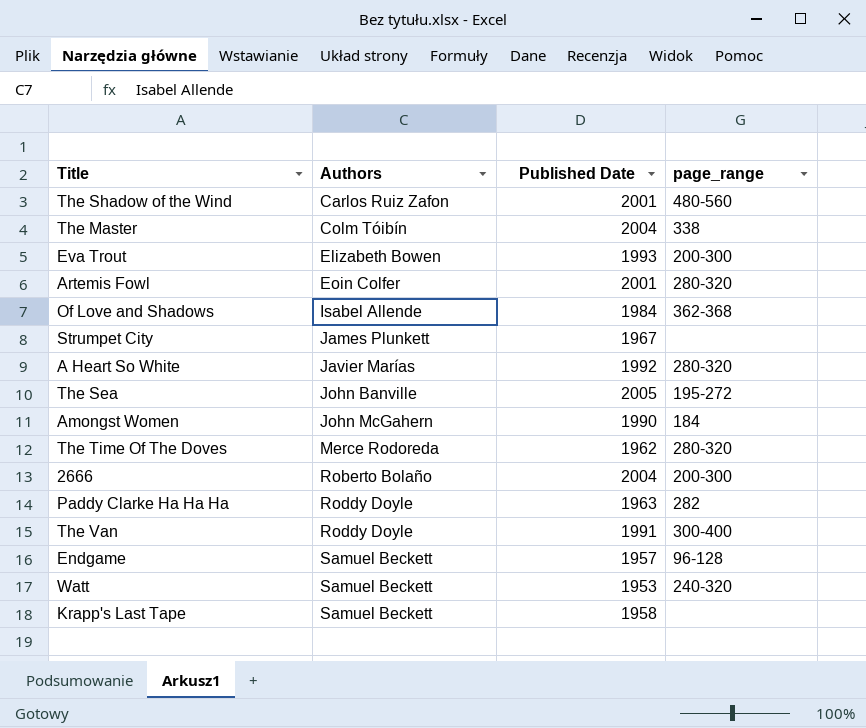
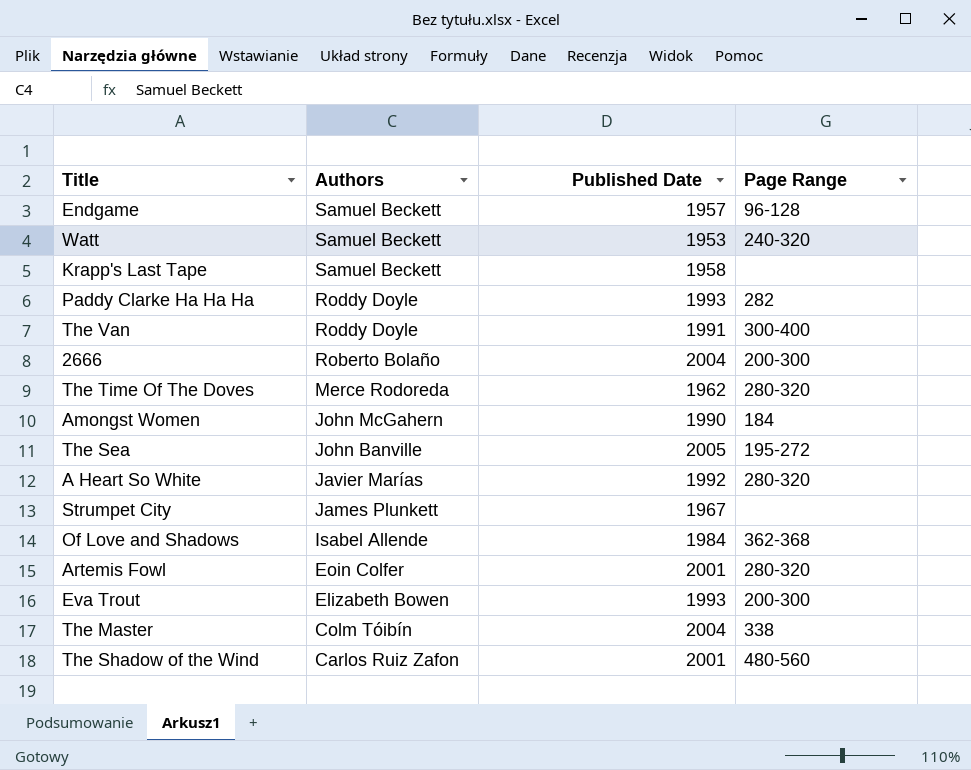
row order: Authors ascending -> Authors descending
column name: page_range -> Page Range
Paddy Clarke Ha Ha Ha | Published Date: 1963 -> 1993

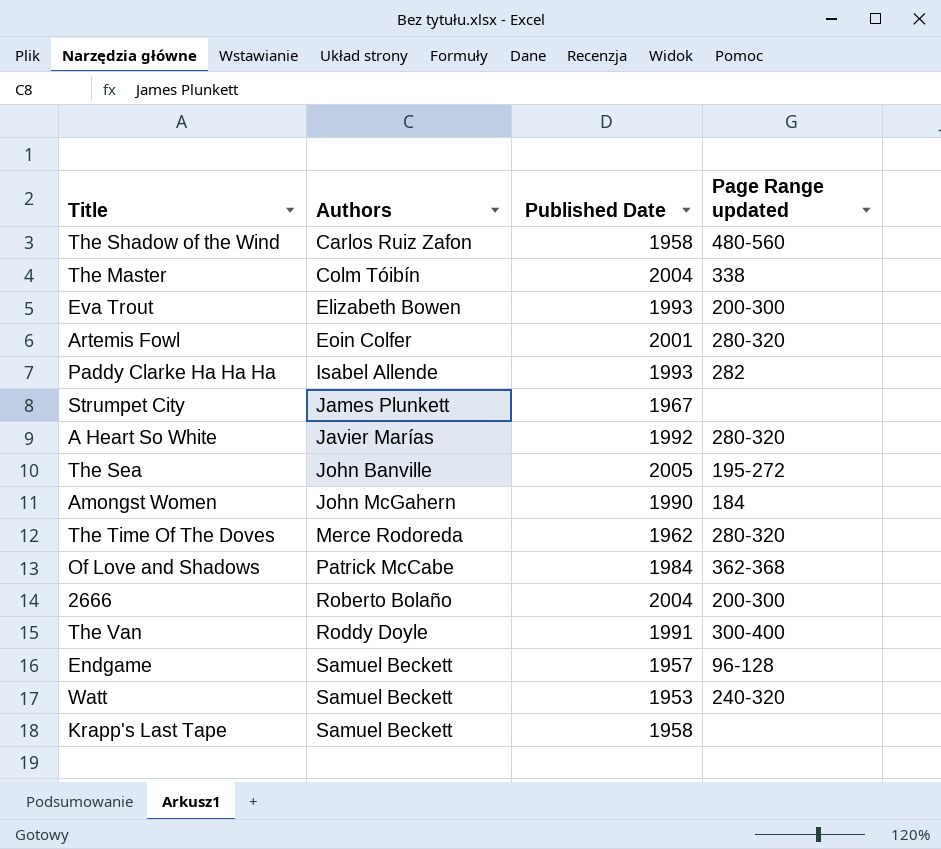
row order: Authors descending -> Authors ascending
column name: Page Range -> Page Range updated
The Shadow of the Wind | Published Date: 2001 -> 1958
Paddy Clarke Ha Ha Ha | Authors: Roddy Doyle -> Isabel Allende
Of Love and Shadows | Authors: Isabel Allende -> Patrick McCabe

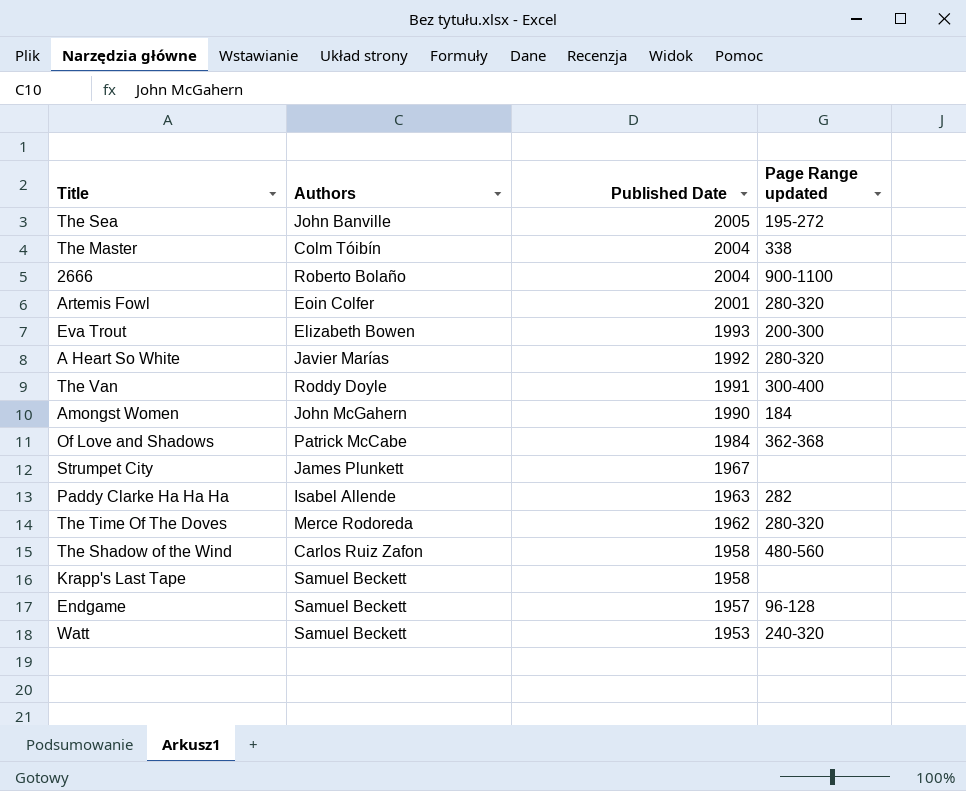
row order: Authors ascending -> Published Date descending
2666 | Page Range updated: 200-300 -> 900-1100
Paddy Clarke Ha Ha Ha | Published Date: 1993 -> 1963

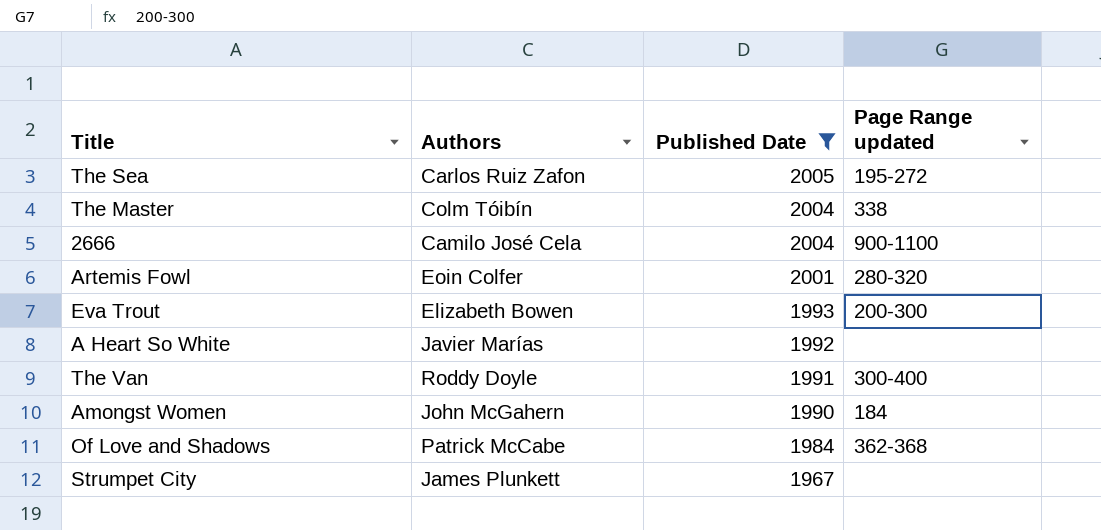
filter: none -> Published Date >= 1967
The Sea | Authors: John Banville -> Carlos Ruiz Zafon
2666 | Authors: Roberto Bolaño -> Camilo José Cela
A Heart So White | Page Range updated: 280-320 -> none

